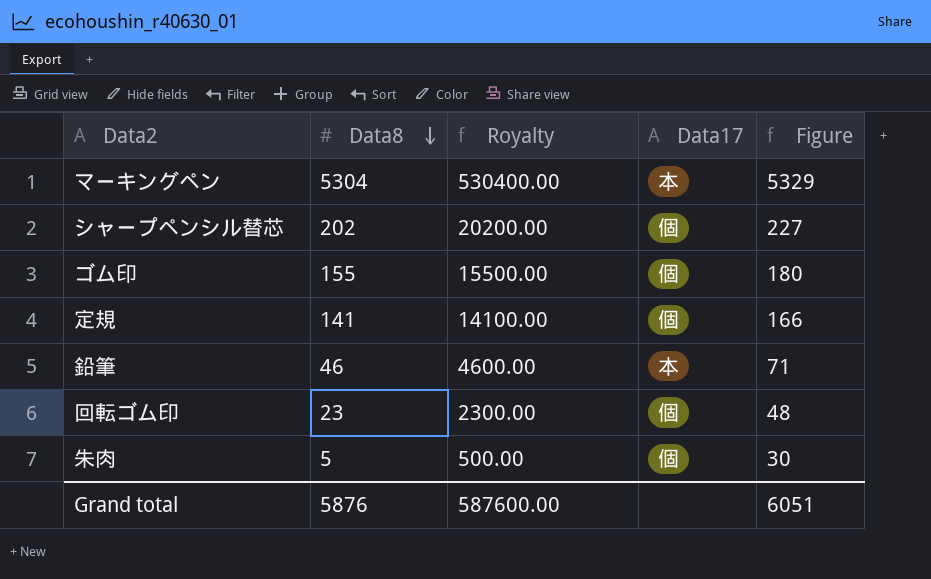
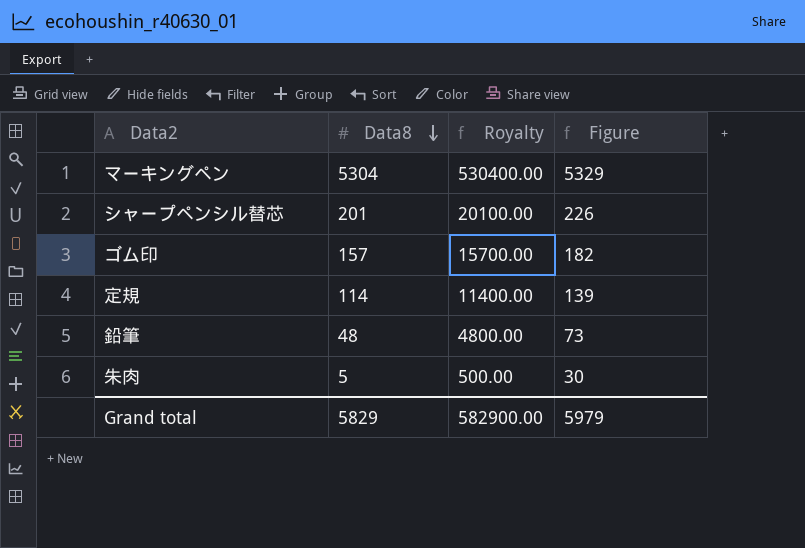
column Data17 | position: 4 -> none
row 回転ゴム印: 23 | 2300.00 | 個 | 48 -> none
シャープペンシル替芯 | Data8: 202 -> 201
シャープペンシル替芯 | Royalty: 20200.00 -> 20100.00
シャープペンシル替芯 | Figure: 227 -> 226
ゴム印 | Data8: 155 -> 157
ゴム印 | Royalty: 15500.00 -> 15700.00
ゴム印 | Figure: 180 -> 182
定規 | Data8: 141 -> 114
定規 | Royalty: 14100.00 -> 11400.00
定規 | Figure: 166 -> 139
鉛筆 | Data8: 46 -> 48
鉛筆 | Royalty: 4600.00 -> 4800.00
鉛筆 | Figure: 71 -> 73
Grand total | Data8: 5876 -> 5829
Grand total | Royalty: 587600.00 -> 582900.00
Grand total | Figure: 6051 -> 5979

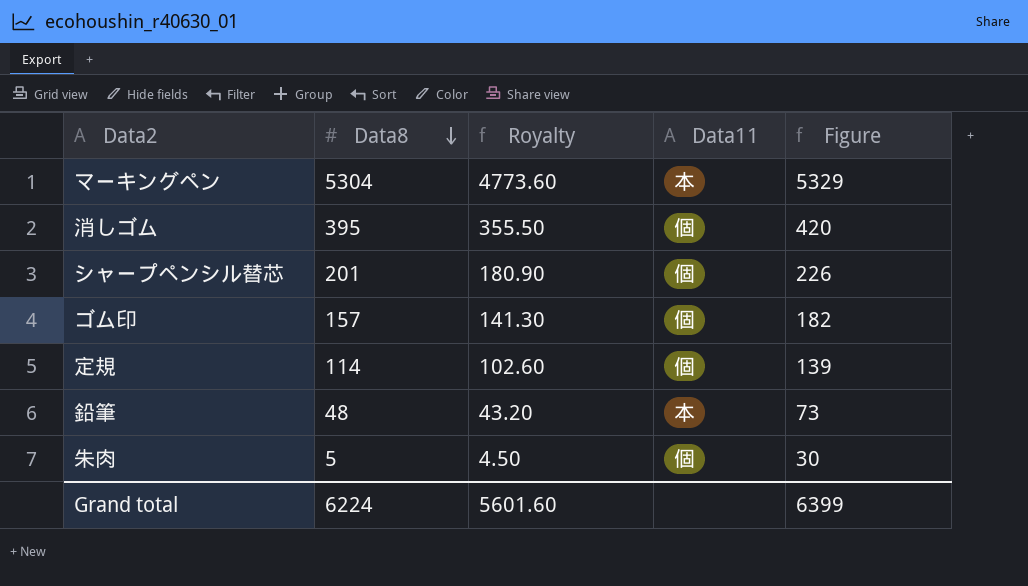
column Royalty | formula: [Data8] * 100 -> [Data8] * 0.9
column Data11 | position: none -> 4
row 消しゴム: none -> 395 | 355.50 | 個 | 420
Grand total | Data8: 5829 -> 6224
Grand total | Royalty: 582900.00 -> 5601.60
Grand total | Figure: 5979 -> 6399

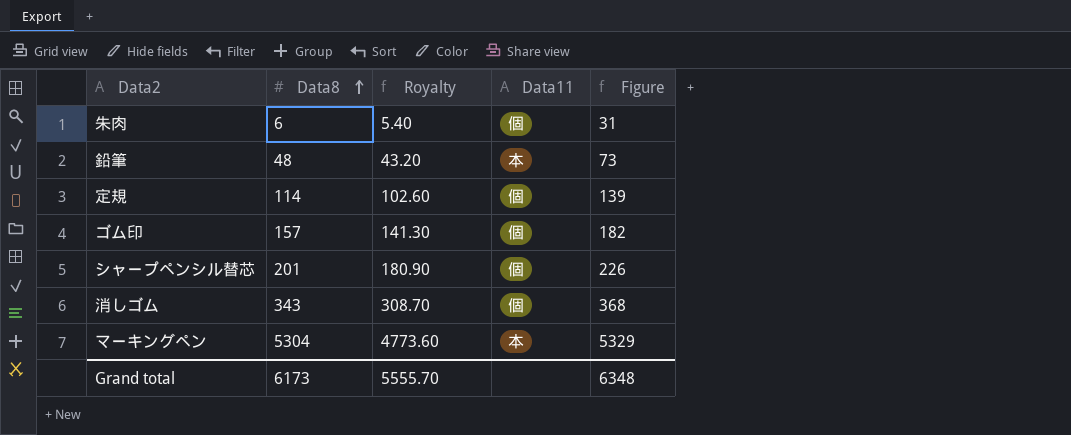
row order: Data8 descending -> Data8 ascending
朱肉 | Data8: 5 -> 6
朱肉 | Royalty: 4.50 -> 5.40
朱肉 | Figure: 30 -> 31
消しゴム | Data8: 395 -> 343
消しゴム | Royalty: 355.50 -> 308.70
消しゴム | Figure: 420 -> 368
Grand total | Data8: 6224 -> 6173
Grand total | Royalty: 5601.60 -> 5555.70
Grand total | Figure: 6399 -> 6348

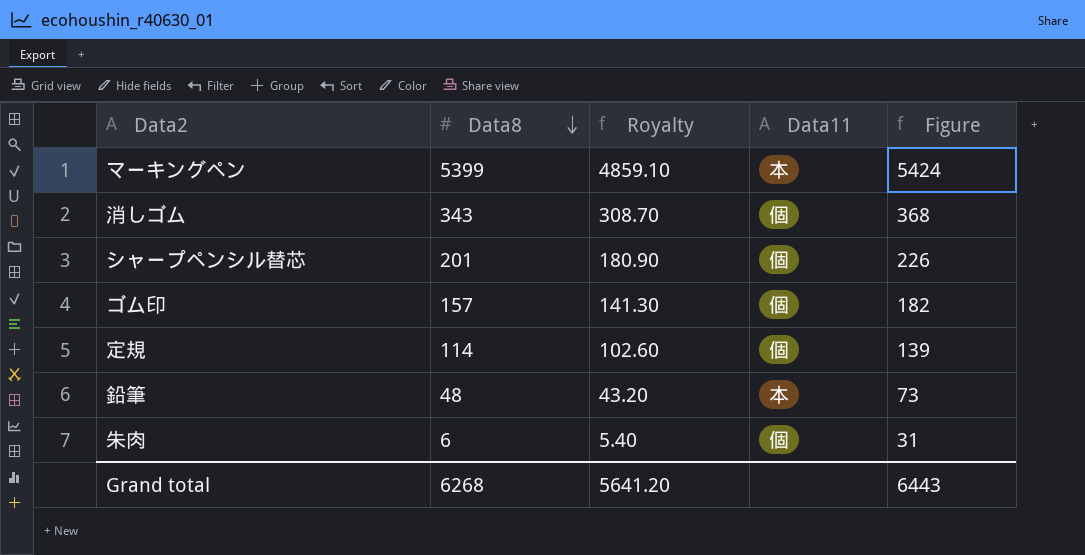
row order: Data8 ascending -> Data8 descending
マーキングペン | Data8: 5304 -> 5399
マーキングペン | Royalty: 4773.60 -> 4859.10
マーキングペン | Figure: 5329 -> 5424
Grand total | Data8: 6173 -> 6268
Grand total | Royalty: 5555.70 -> 5641.20
Grand total | Figure: 6348 -> 6443

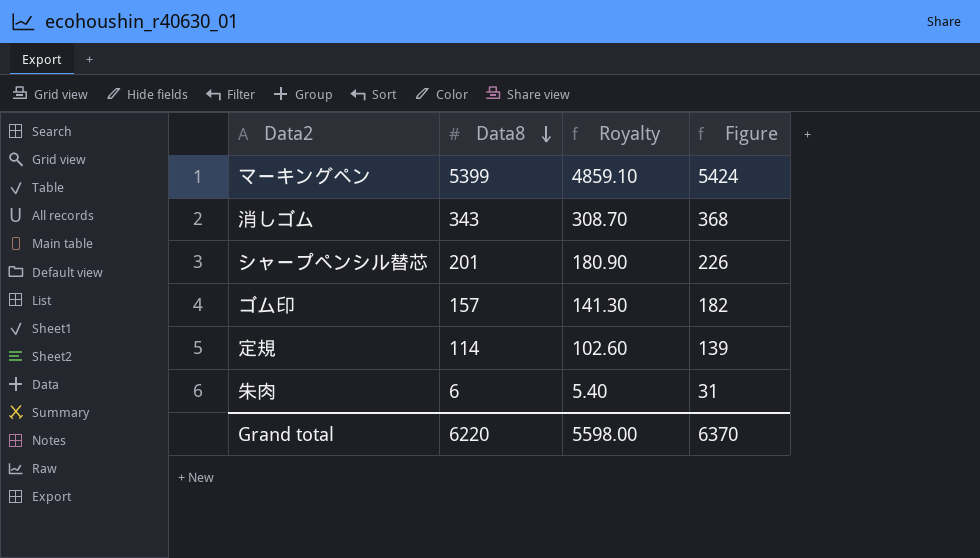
column Data11 | position: 4 -> none
row 鉛筆: 48 | 43.20 | 本 | 73 -> none
Grand total | Data8: 6268 -> 6220
Grand total | Royalty: 5641.20 -> 5598.00
Grand total | Figure: 6443 -> 6370

